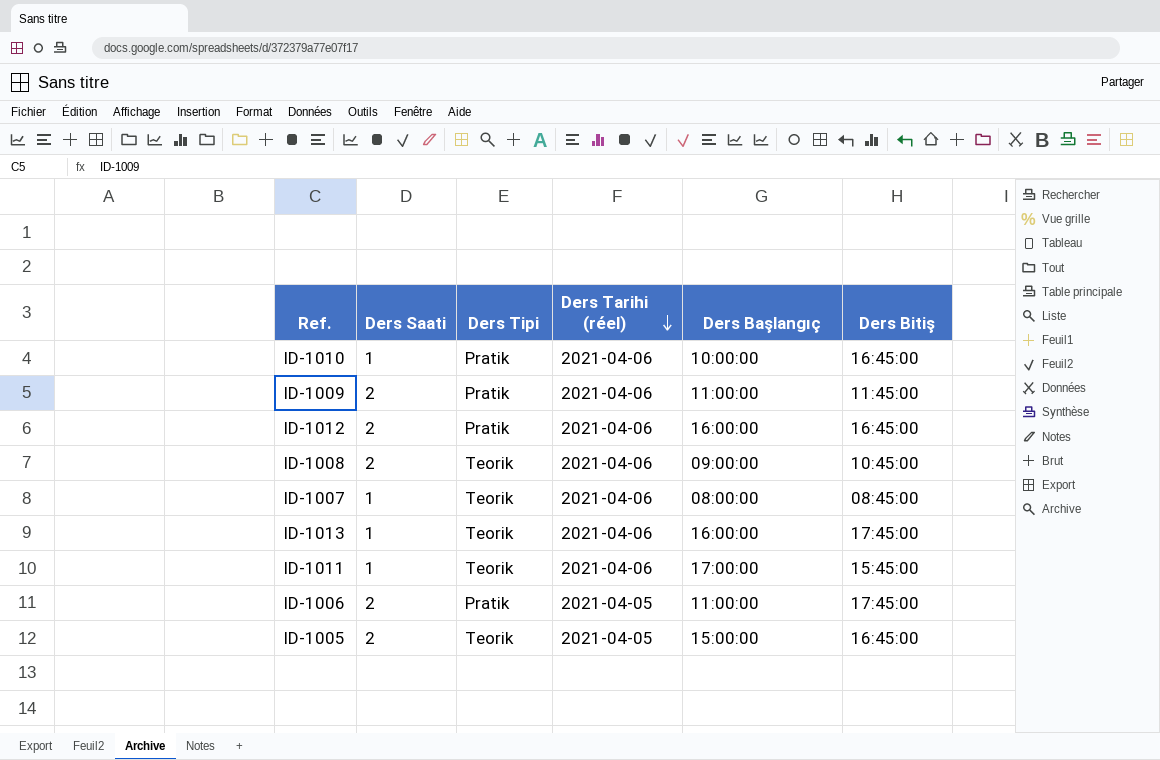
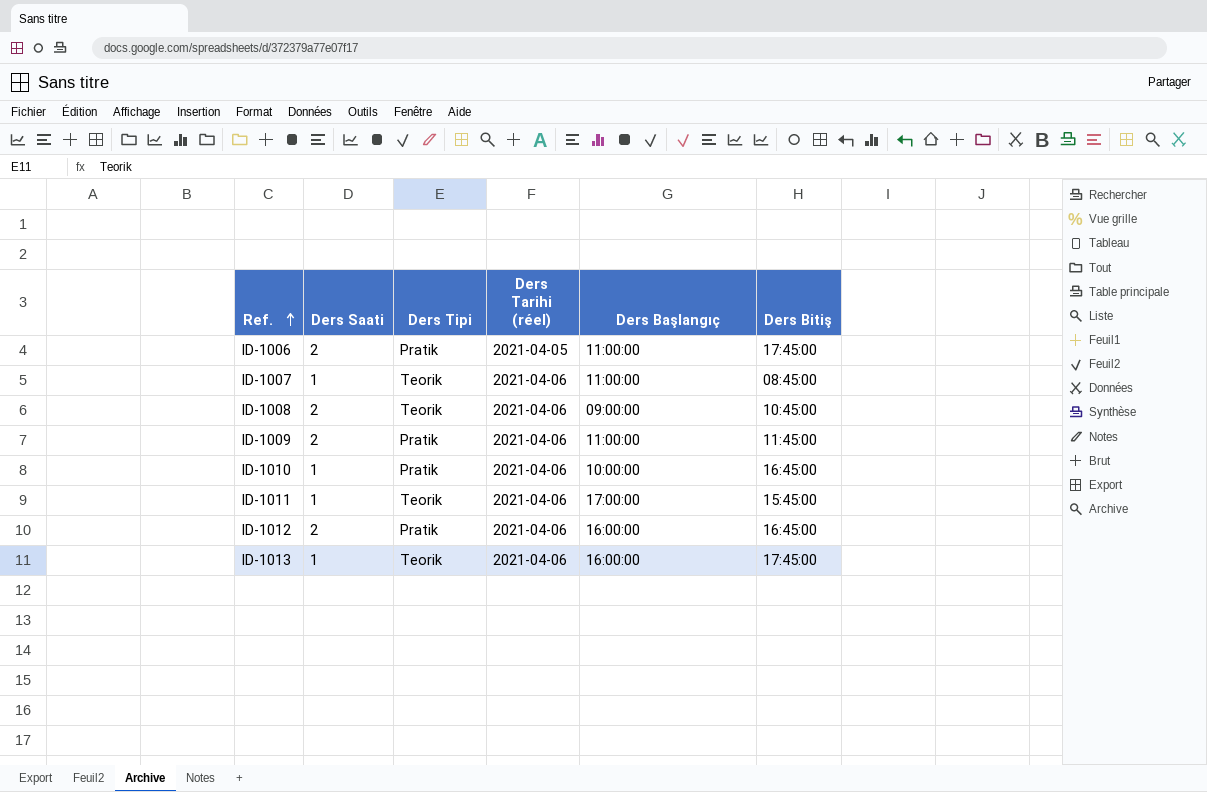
row order: Ders Tarihi (réel) descending -> Ref. ascending
row ID-1005: 2 | Teorik | 2021-04-05 | 15:00:00 | 16:45:00 -> none
ID-1007 | Ders Başlangıç: 08:00:00 -> 11:00:00

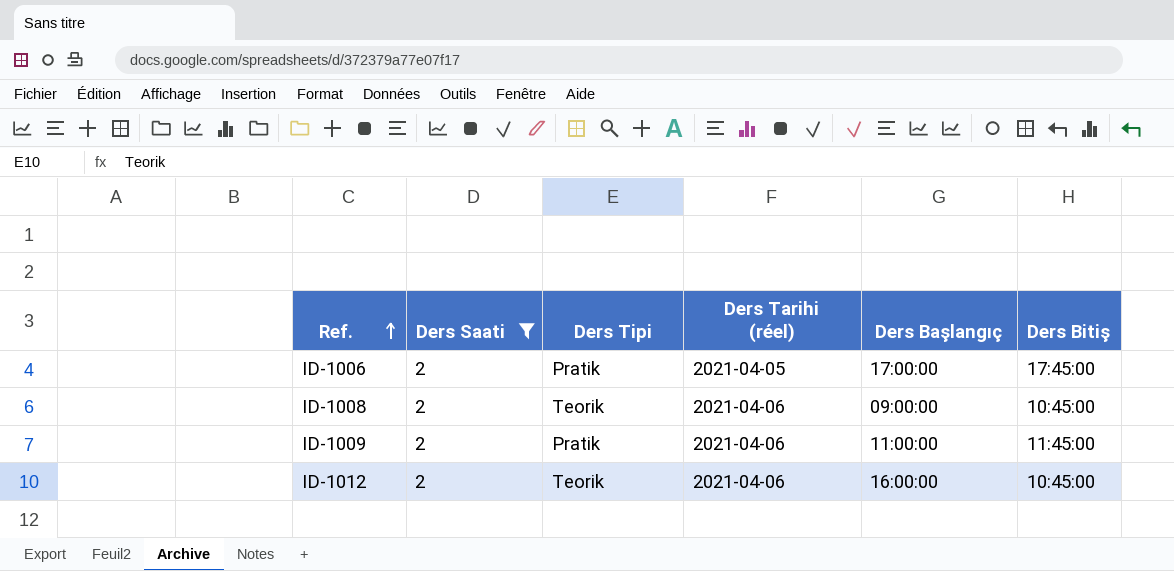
filter: none -> Ders Saati = 2
ID-1006 | Ders Başlangıç: 11:00:00 -> 17:00:00
ID-1012 | Ders Tipi: Pratik -> Teorik
ID-1012 | Ders Bitiş: 16:45:00 -> 10:45:00

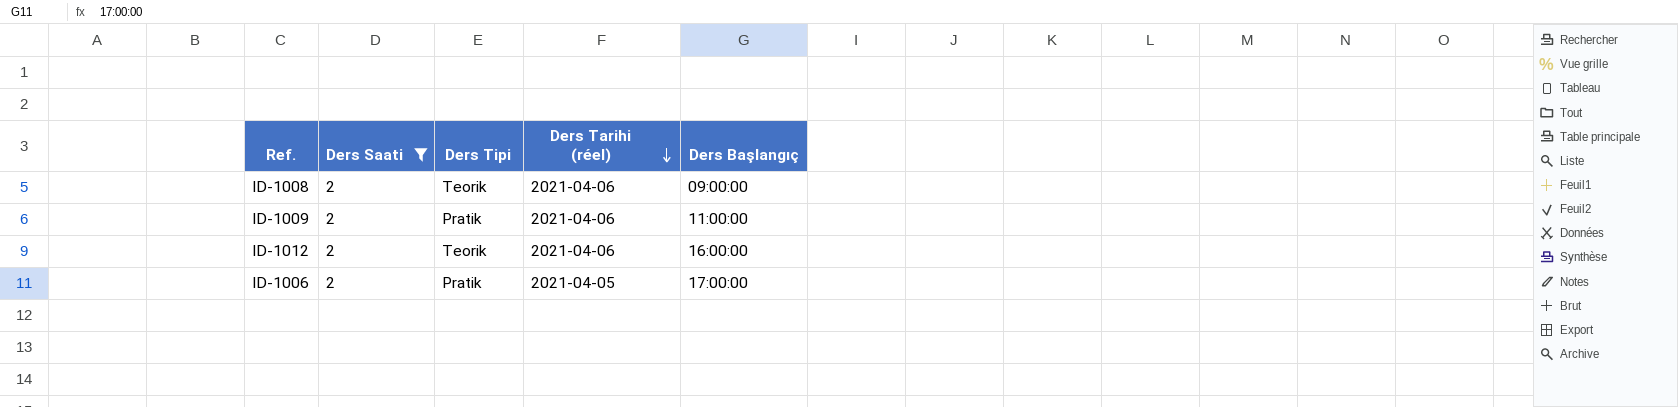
row order: Ref. ascending -> Ders Tarihi (réel) descending
column Ders Bitiş | position: 6 -> none

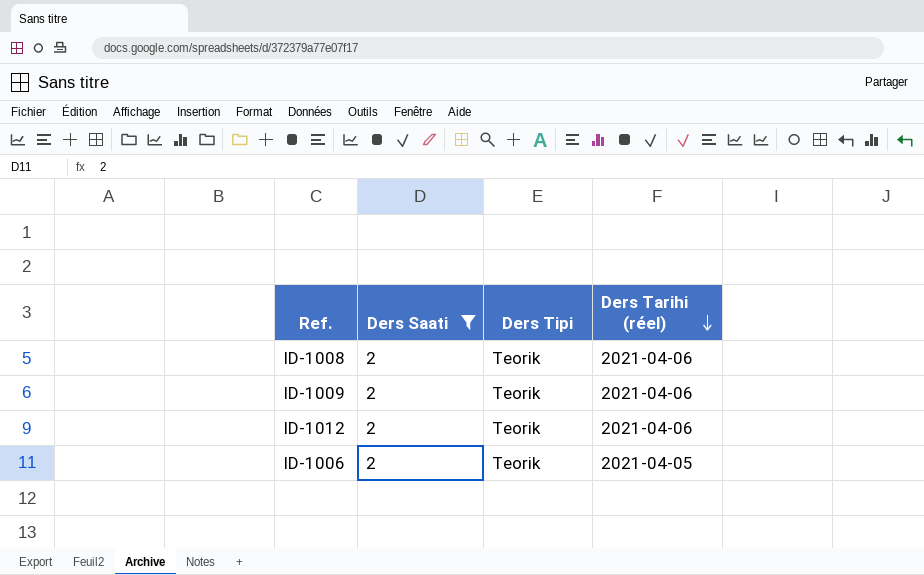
column Ders Başlangıç | position: 5 -> none
ID-1009 | Ders Tipi: Pratik -> Teorik
ID-1006 | Ders Tipi: Pratik -> Teorik

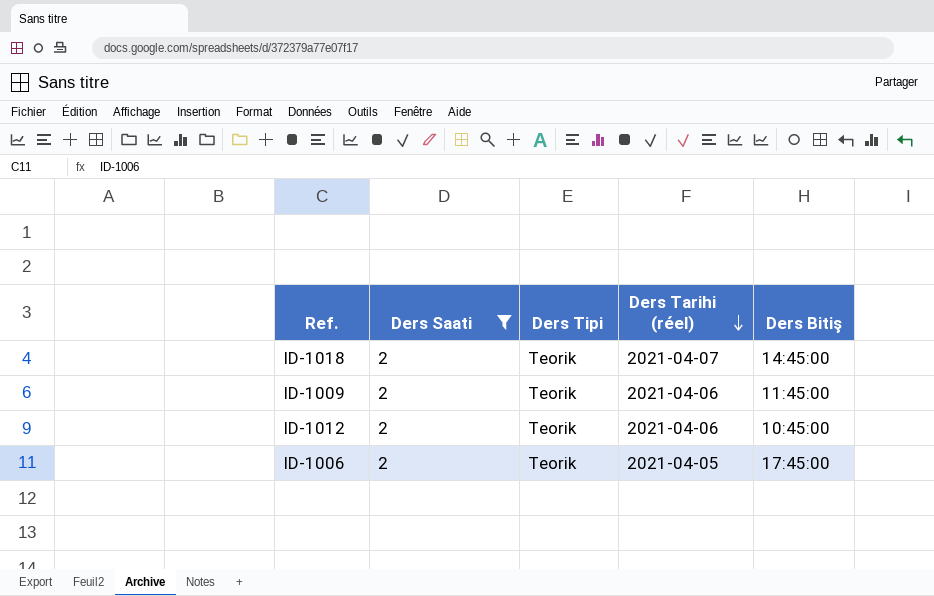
column Ders Bitiş | position: none -> 5
row ID-1008: 2 | Teorik | 2021-04-06 -> none
row ID-1018: none -> 2 | Teorik | 2021-04-07 | 14:45:00

